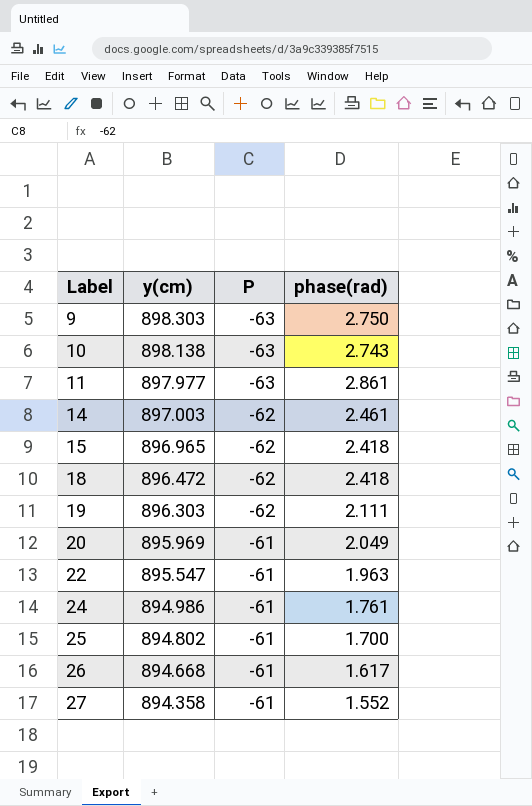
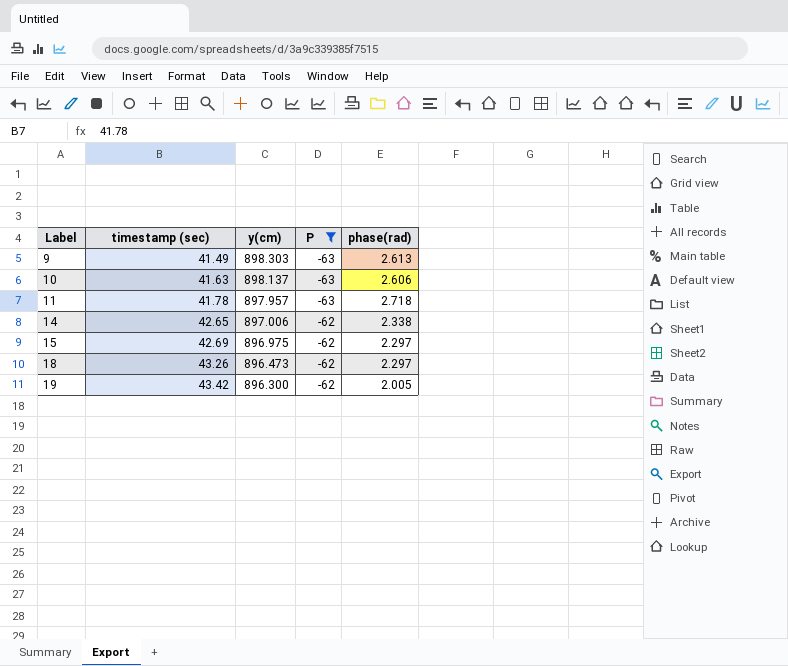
filter: none -> P != -61
column timestamp (sec) | position: none -> 2
9 | phase(rad): 2.750 -> 2.613
10 | y(cm): 898.138 -> 898.137
10 | phase(rad): 2.743 -> 2.606
11 | y(cm): 897.977 -> 897.957
11 | phase(rad): 2.861 -> 2.718
14 | y(cm): 897.003 -> 897.006
14 | phase(rad): 2.461 -> 2.338
15 | y(cm): 896.965 -> 896.975
15 | phase(rad): 2.418 -> 2.297
18 | y(cm): 896.472 -> 896.473
18 | phase(rad): 2.418 -> 2.297
19 | y(cm): 896.303 -> 896.300
19 | phase(rad): 2.111 -> 2.005

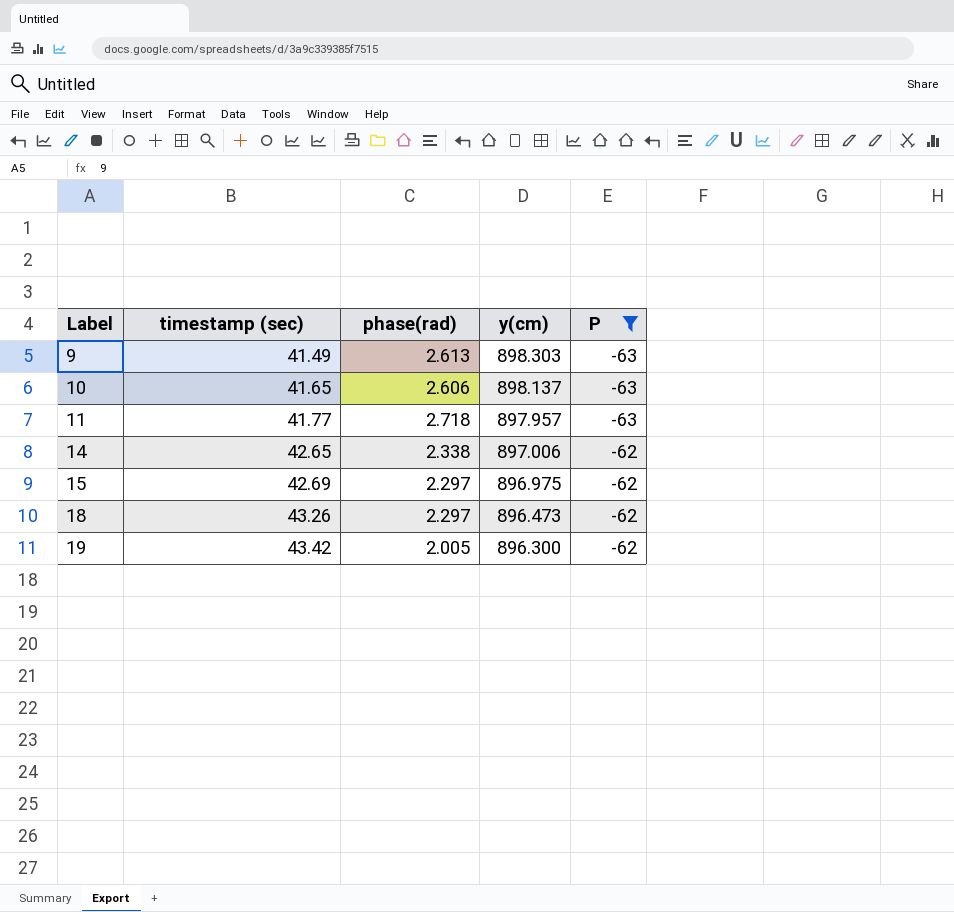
column phase(rad) | position: 5 -> 3
10 | timestamp (sec): 41.63 -> 41.65
11 | timestamp (sec): 41.78 -> 41.77

